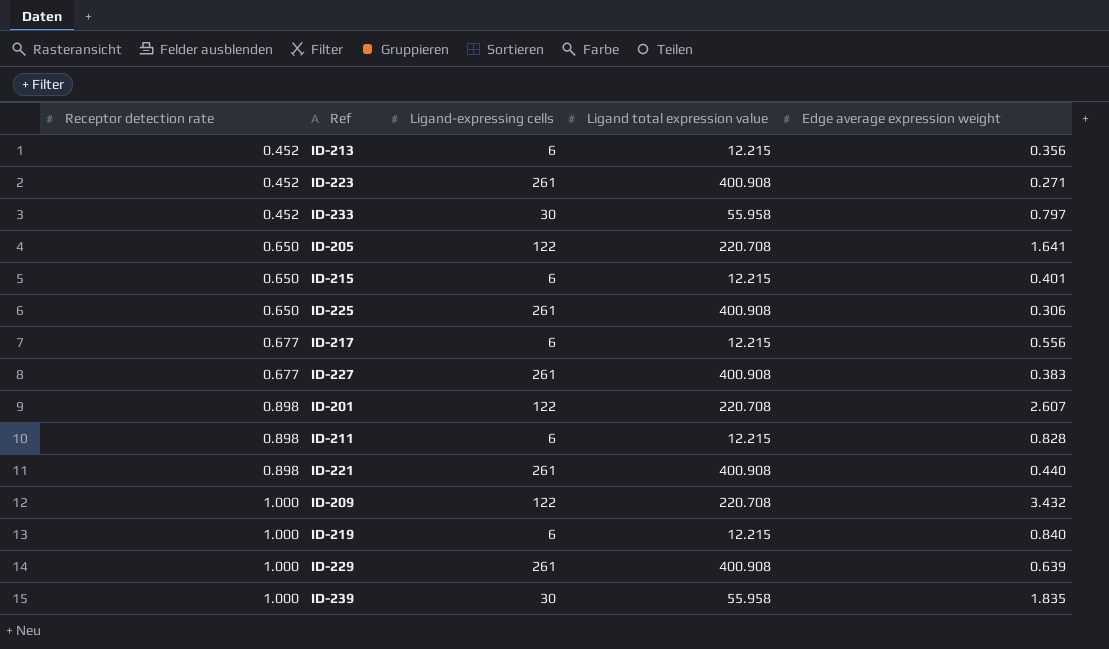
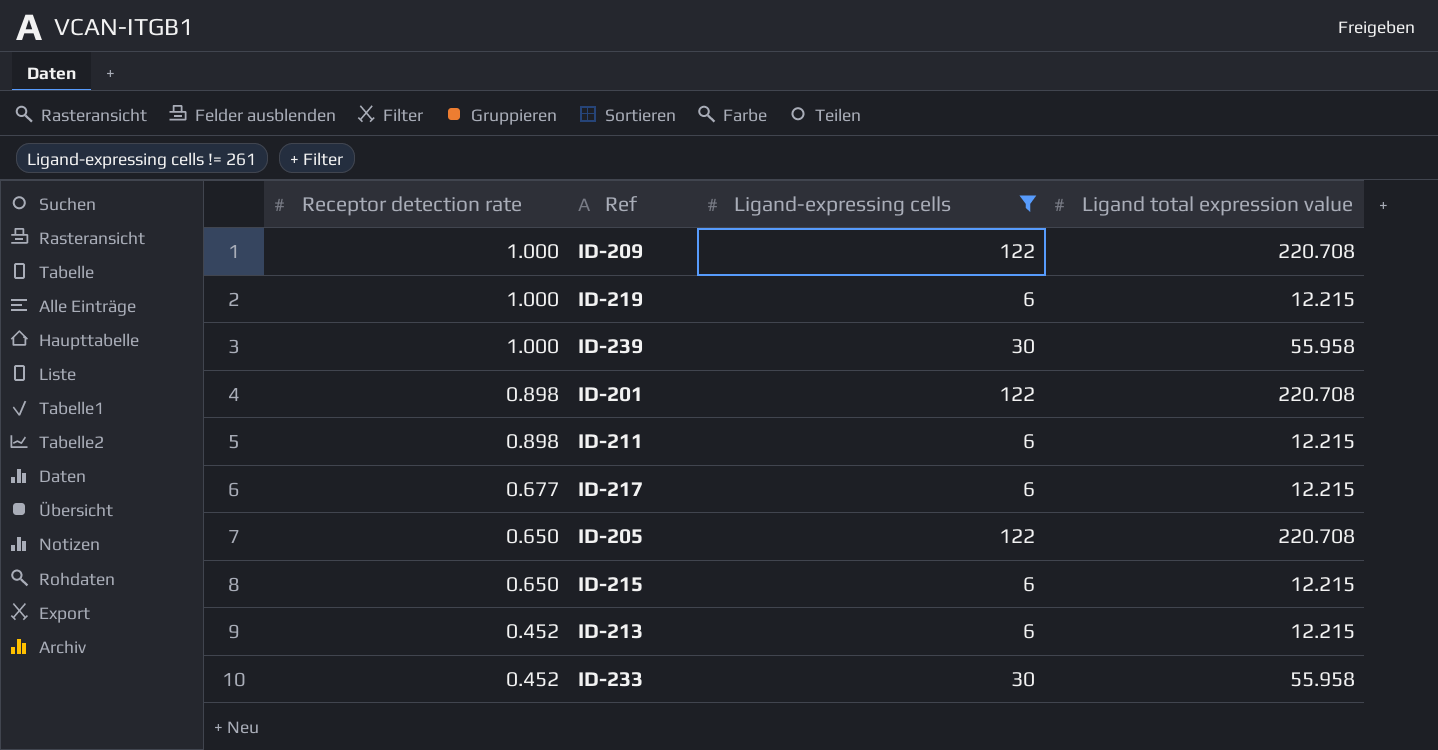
filter: none -> Ligand-expressing cells != 261
row order: Receptor detection rate ascending -> Receptor detection rate descending
column Edge average expression weight | position: 5 -> none

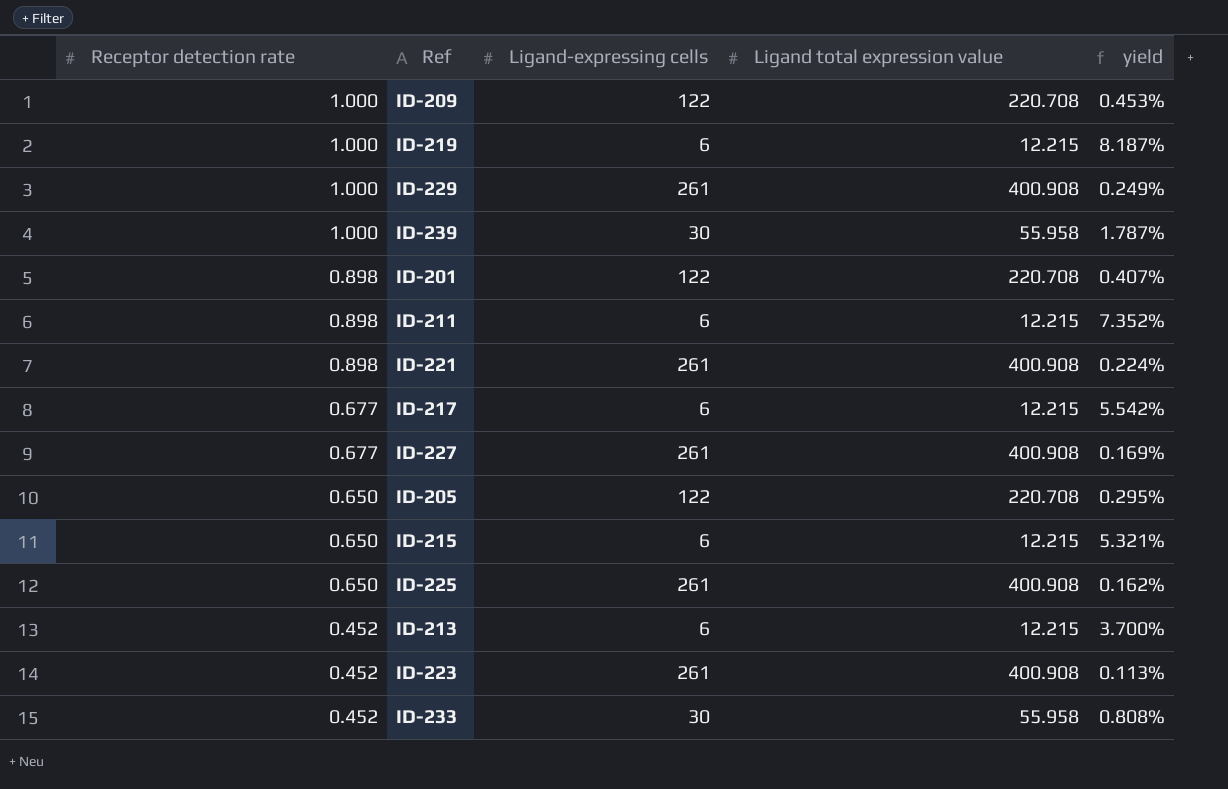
filter: Ligand-expressing cells != 261 -> none
column yield | formula: none -> [Receptor detection rate] / [Ligand total expression value]

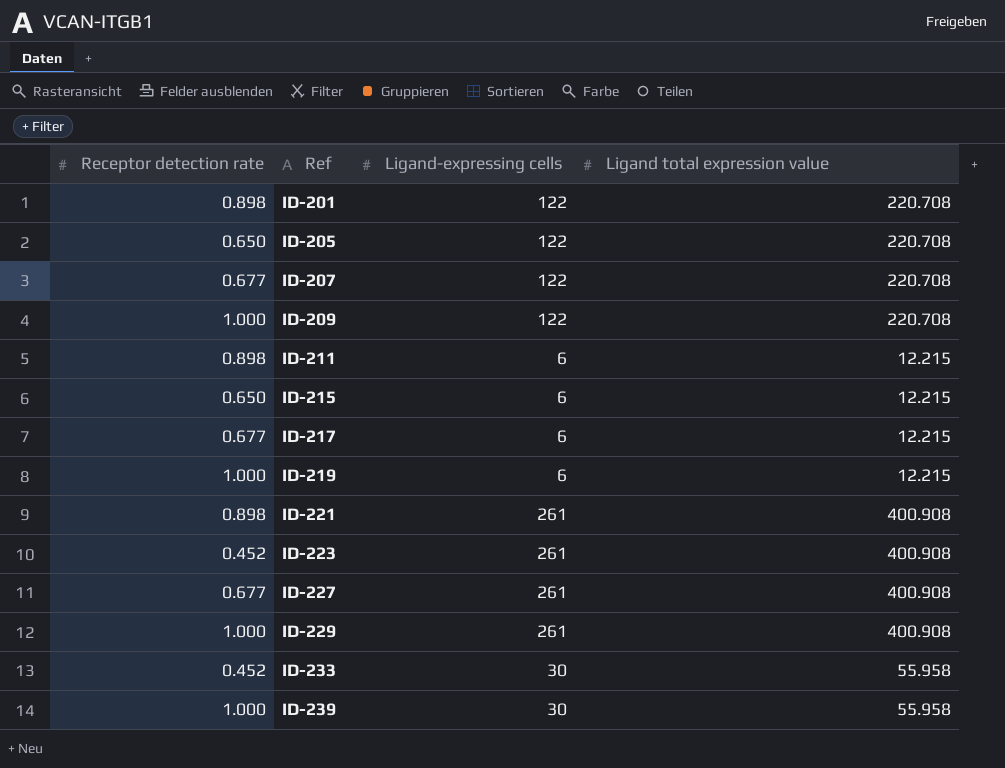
row order: Receptor detection rate descending -> Ref ascending
column yield | formula: [Receptor detection rate] / [Ligand total expression value] -> none
row ID-225: 0.650 | 261 | 400.908 | 0.162% -> none
row ID-213: 0.452 | 6 | 12.215 | 3.700% -> none
row ID-207: none -> 0.677 | 122 | 220.708

